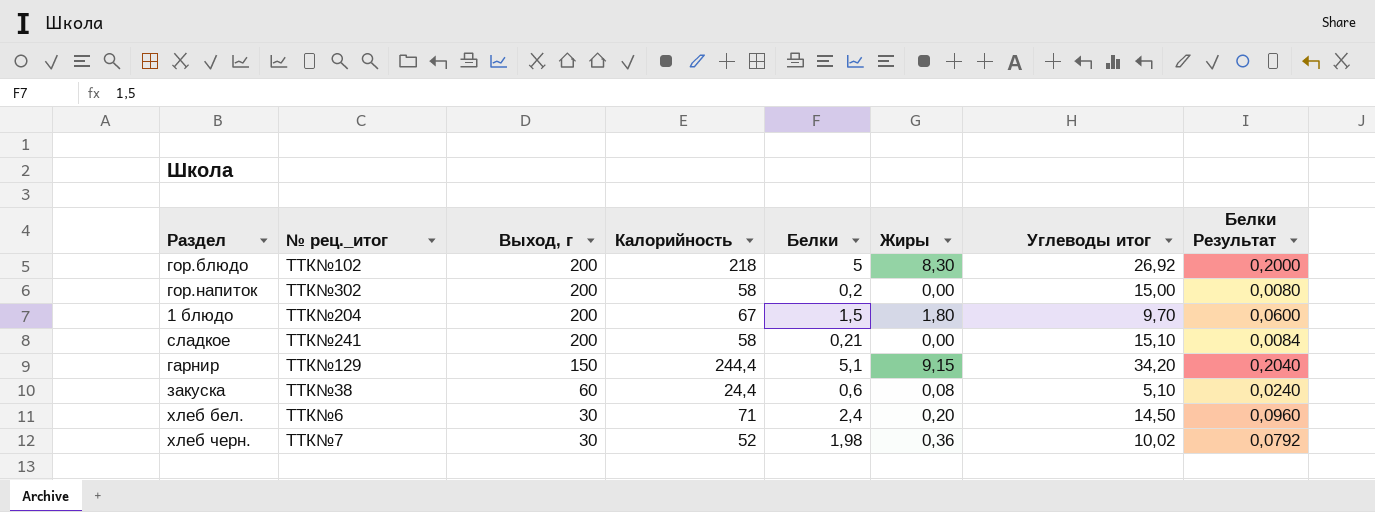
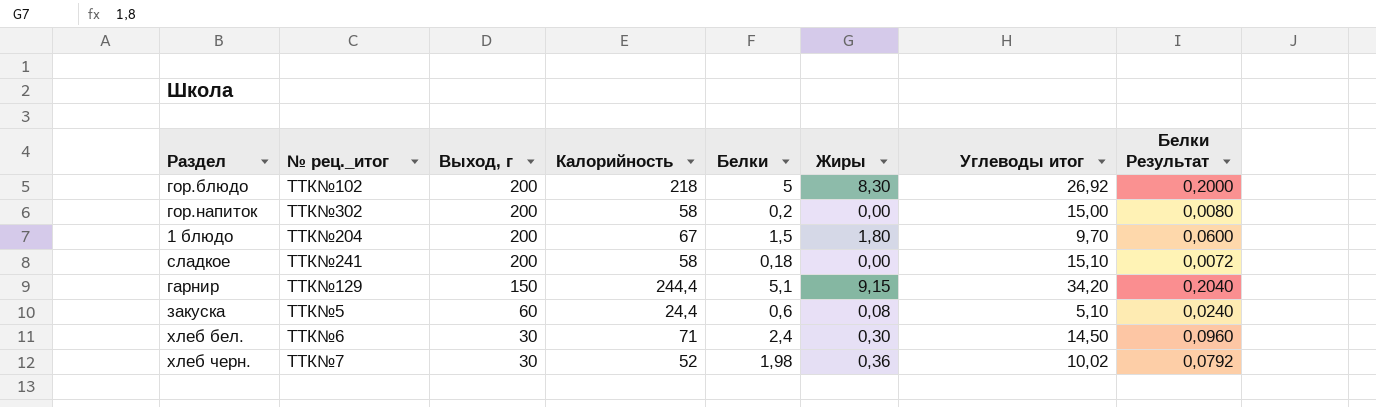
сладкое | Белки: 0,21 -> 0,18
сладкое | Белки Результат: 0,0084 -> 0,0072
закуска | № рец._итог: ТТК№38 -> ТТК№5
хлеб бел. | Жиры: 0,20 -> 0,30

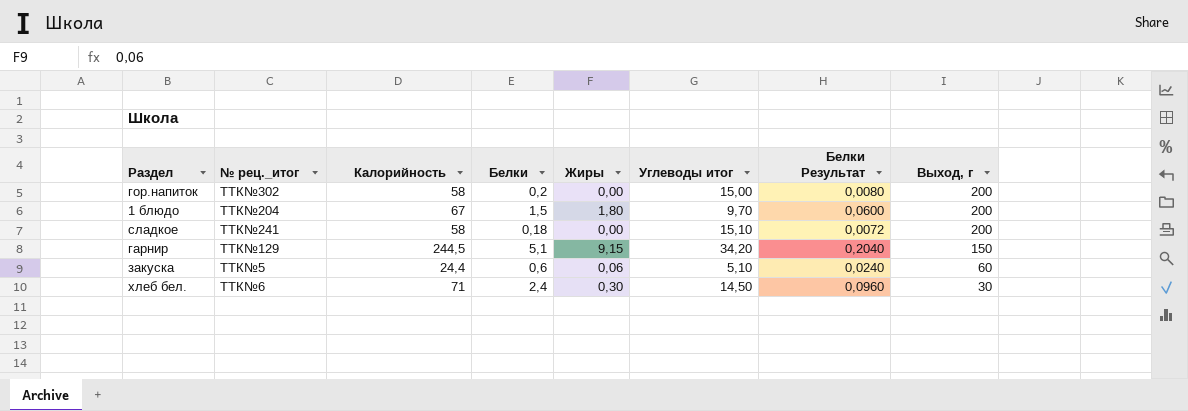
column Выход, г | position: 3 -> 8
row гор.блюдо: ТТК№102 | 200 | 218 | 5 | 8,30 | 26,92 | 0,2000 -> none
row хлеб черн.: ТТК№7 | 30 | 52 | 1,98 | 0,36 | 10,02 | 0,0792 -> none
гарнир | Калорийность: 244,4 -> 244,5
закуска | Жиры: 0,08 -> 0,06

